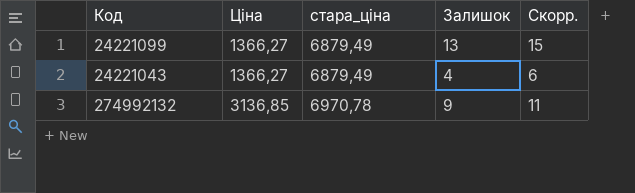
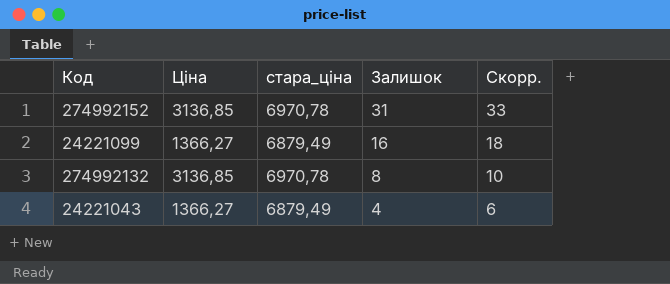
row order: Ціна ascending -> Залишок descending
row 274992152: none -> 3136,85 | 6970,78 | 31 | 33
24221099 | Залишок: 13 -> 16
24221099 | Скорр.: 15 -> 18
274992132 | Залишок: 9 -> 8
274992132 | Скорр.: 11 -> 10

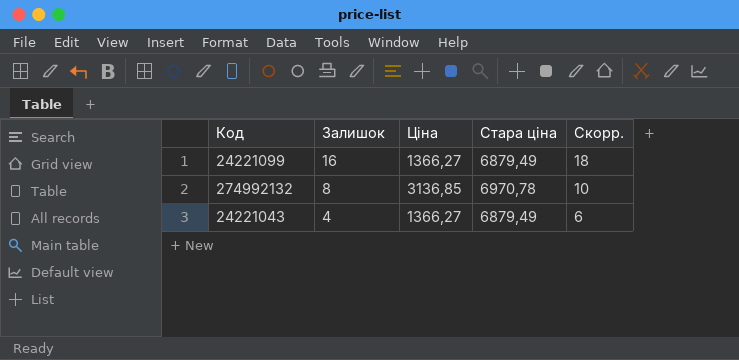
column Залишок | position: 4 -> 2
column name: стара_ціна -> Стара ціна
row 274992152: 3136,85 | 6970,78 | 31 | 33 -> none

